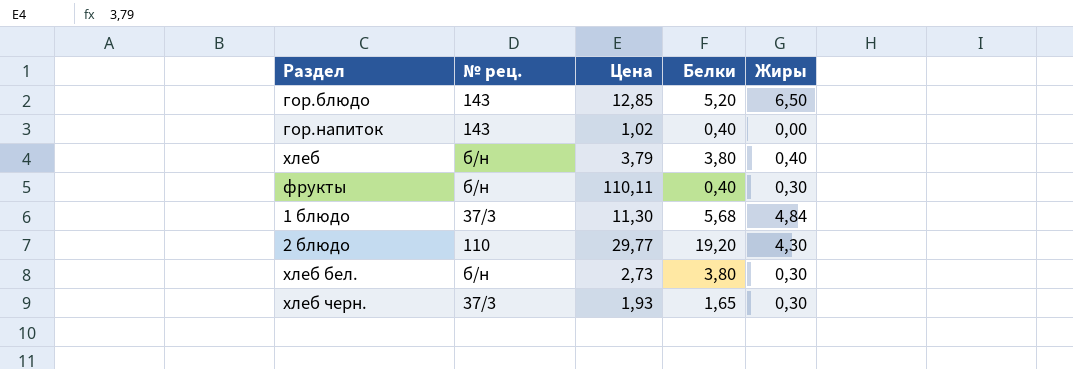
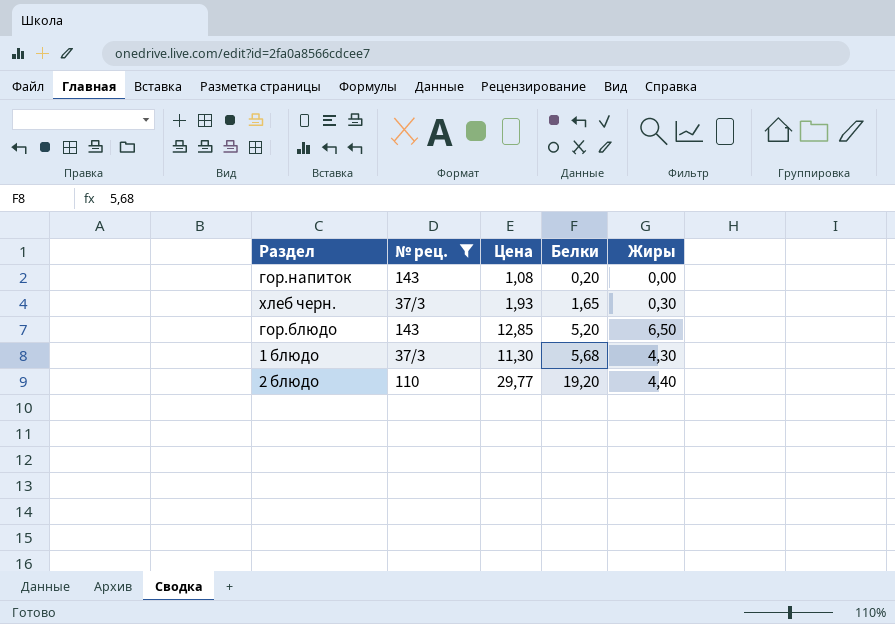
filter: none -> № рец. != б/н
row order: none -> Белки ascending
гор.напиток | Цена: 1,02 -> 1,08
гор.напиток | Белки: 0,40 -> 0,20
1 блюдо | Жиры: 4,84 -> 4,30
2 блюдо | Жиры: 4,30 -> 4,40

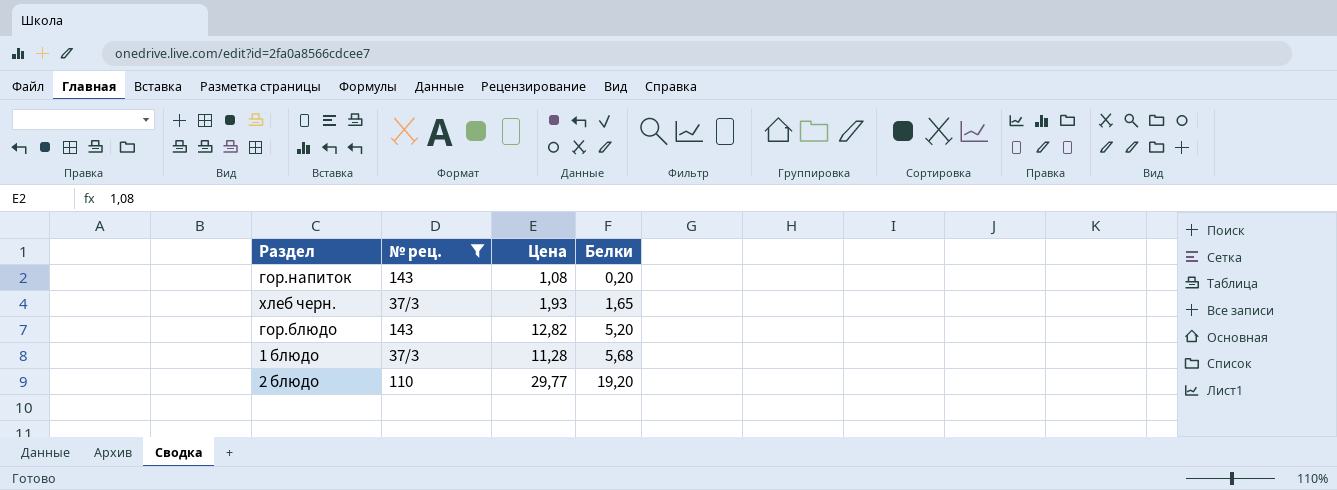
column Жиры | position: 5 -> none
гор.блюдо | Цена: 12,85 -> 12,82
1 блюдо | Цена: 11,30 -> 11,28

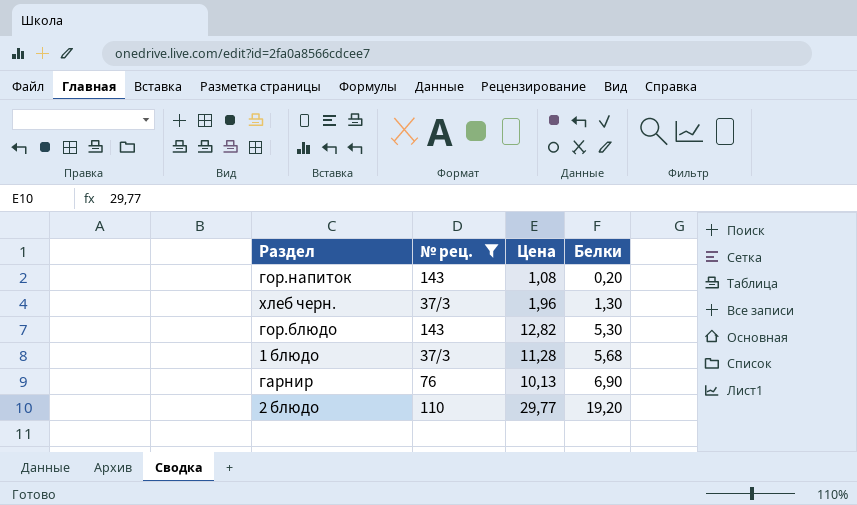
хлеб черн. | Цена: 1,93 -> 1,96
хлеб черн. | Белки: 1,65 -> 1,30
гор.блюдо | Белки: 5,20 -> 5,30
row гарнир: none -> 76 | 10,13 | 6,90

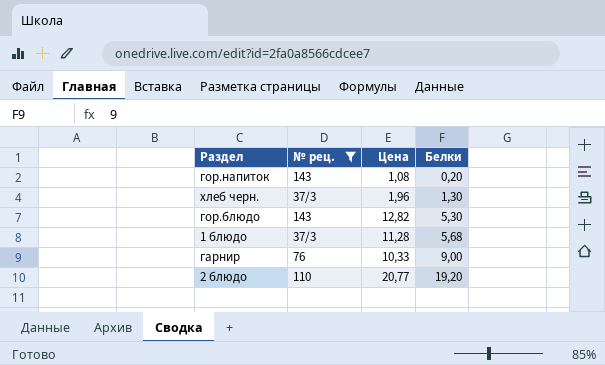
гарнир | Цена: 10,13 -> 10,33
гарнир | Белки: 6,90 -> 9,00
2 блюдо | Цена: 29,77 -> 20,77

